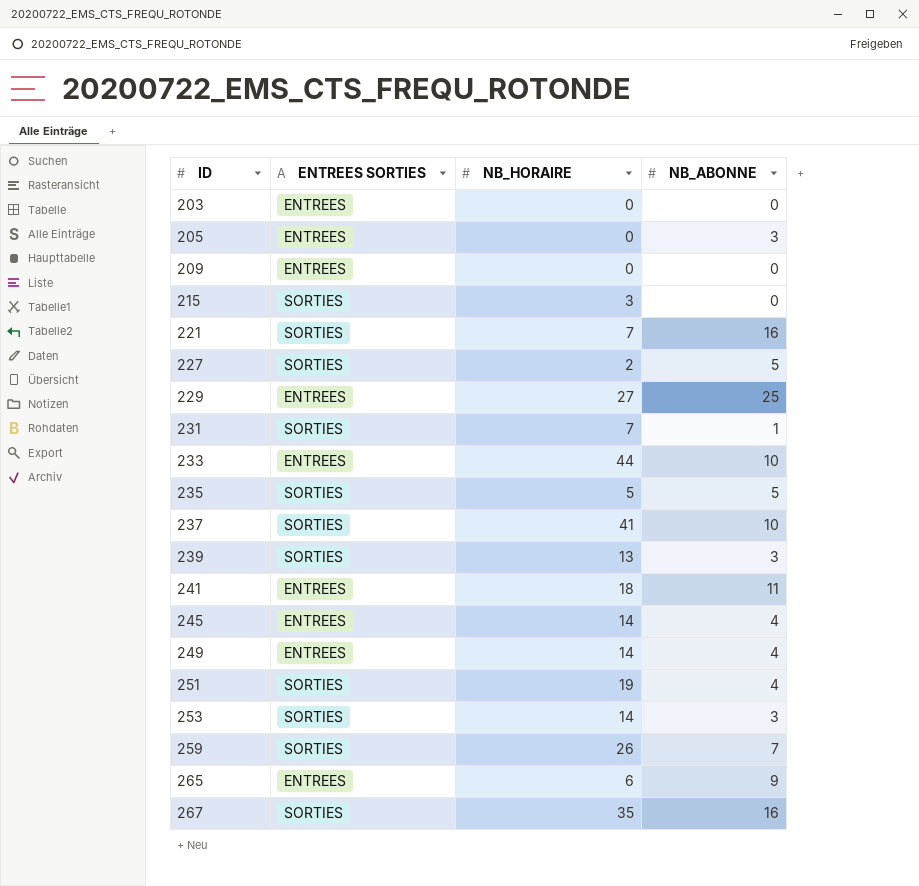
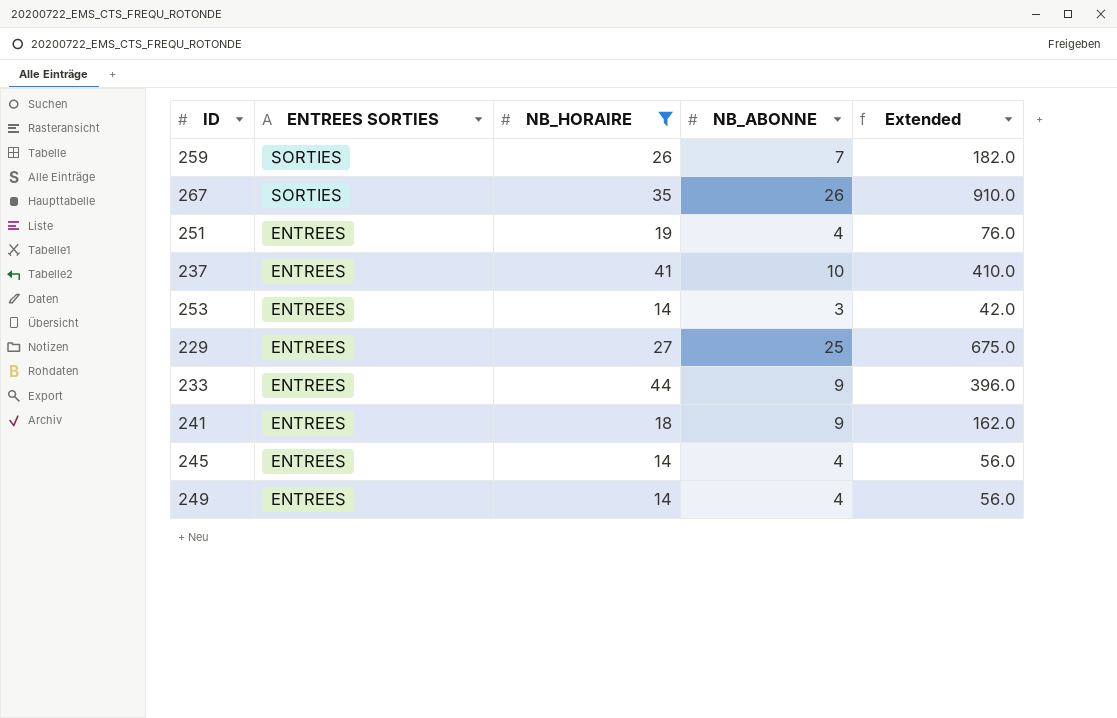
filter: none -> NB_HORAIRE >= 14
row order: ID ascending -> ENTREES SORTIES descending
column Extended | formula: none -> [NB_HORAIRE] * [NB_ABONNE]
267 | NB_ABONNE: 16 -> 26
251 | ENTREES SORTIES: SORTIES -> ENTREES
237 | ENTREES SORTIES: SORTIES -> ENTREES
253 | ENTREES SORTIES: SORTIES -> ENTREES
233 | NB_ABONNE: 10 -> 9
241 | NB_ABONNE: 11 -> 9

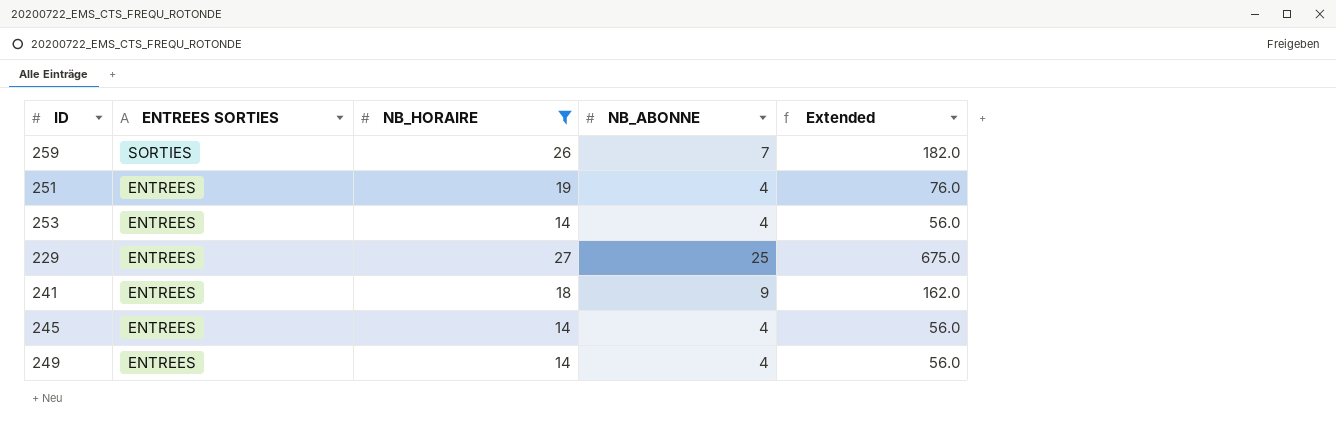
row 267: SORTIES | 35 | 26 | 910.0 -> none
row 237: ENTREES | 41 | 10 | 410.0 -> none
row 233: ENTREES | 44 | 9 | 396.0 -> none
253 | NB_ABONNE: 3 -> 4
253 | Extended: 42.0 -> 56.0

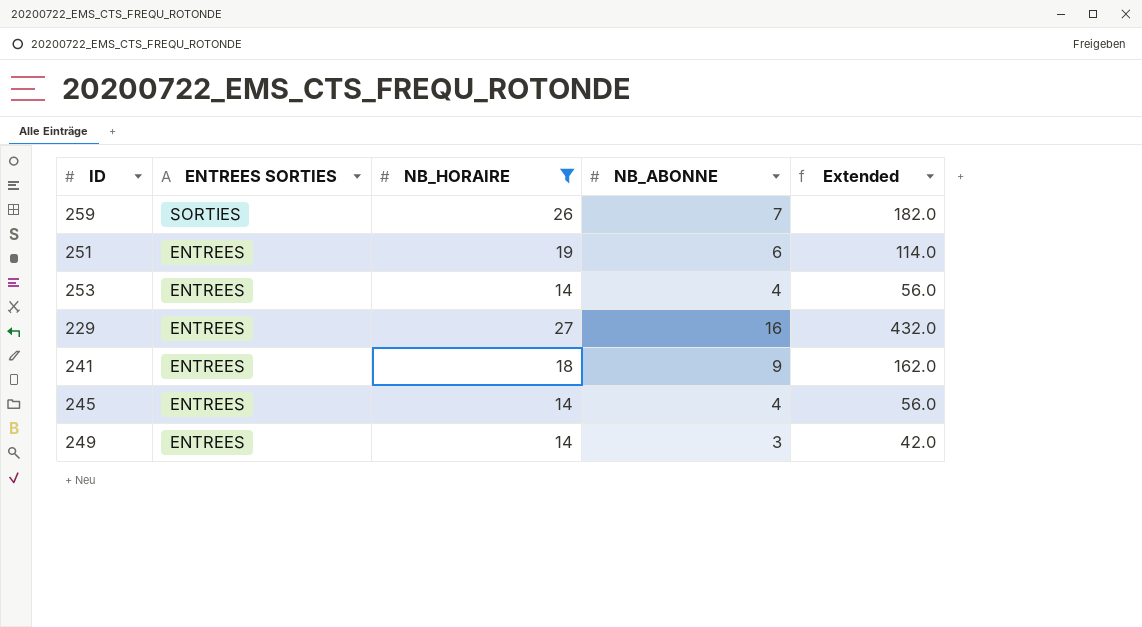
251 | NB_ABONNE: 4 -> 6
251 | Extended: 76.0 -> 114.0
229 | NB_ABONNE: 25 -> 16
229 | Extended: 675.0 -> 432.0
249 | NB_ABONNE: 4 -> 3
249 | Extended: 56.0 -> 42.0

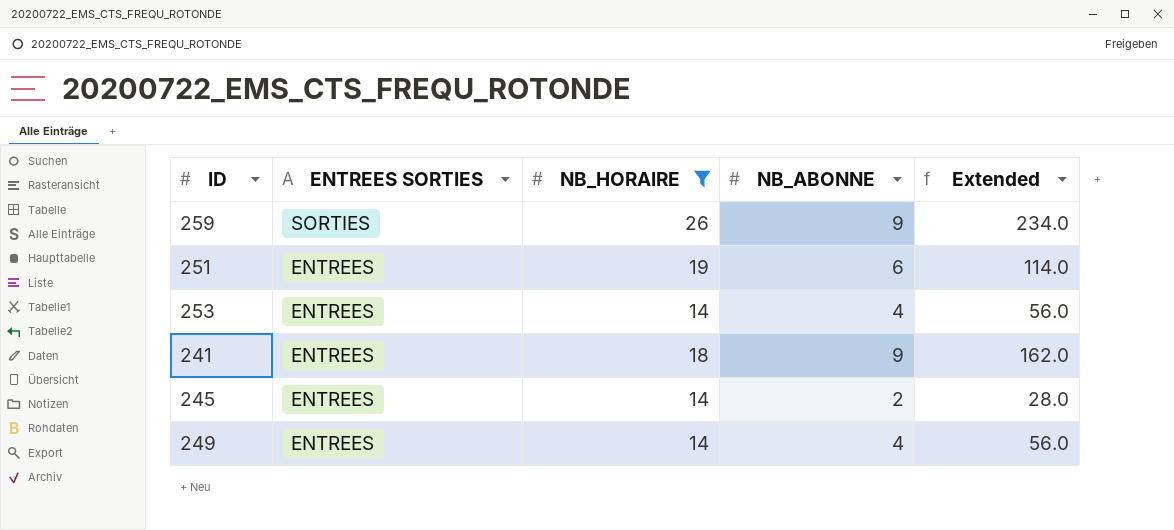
row 229: ENTREES | 27 | 16 | 432.0 -> none
259 | NB_ABONNE: 7 -> 9
259 | Extended: 182.0 -> 234.0
245 | NB_ABONNE: 4 -> 2
245 | Extended: 56.0 -> 28.0
249 | NB_ABONNE: 3 -> 4
249 | Extended: 42.0 -> 56.0

